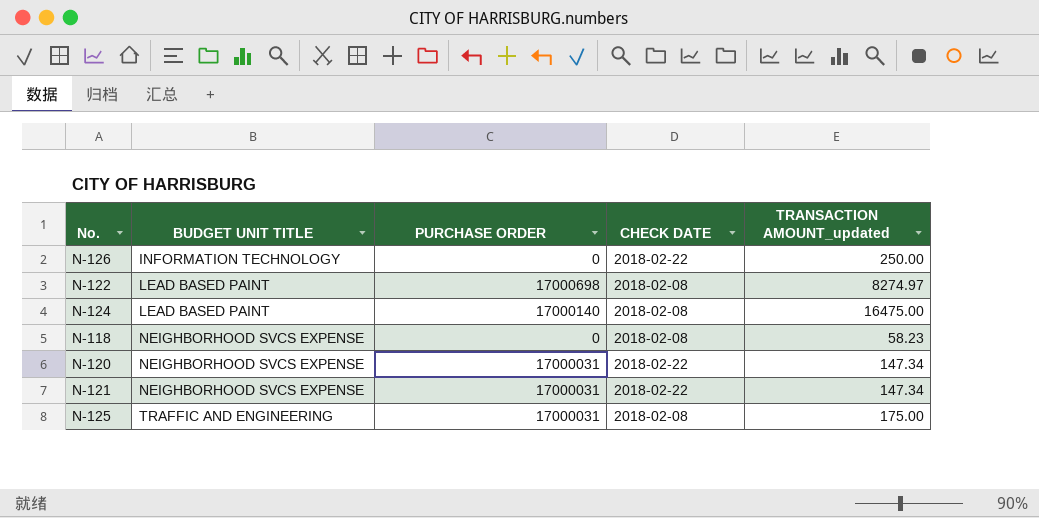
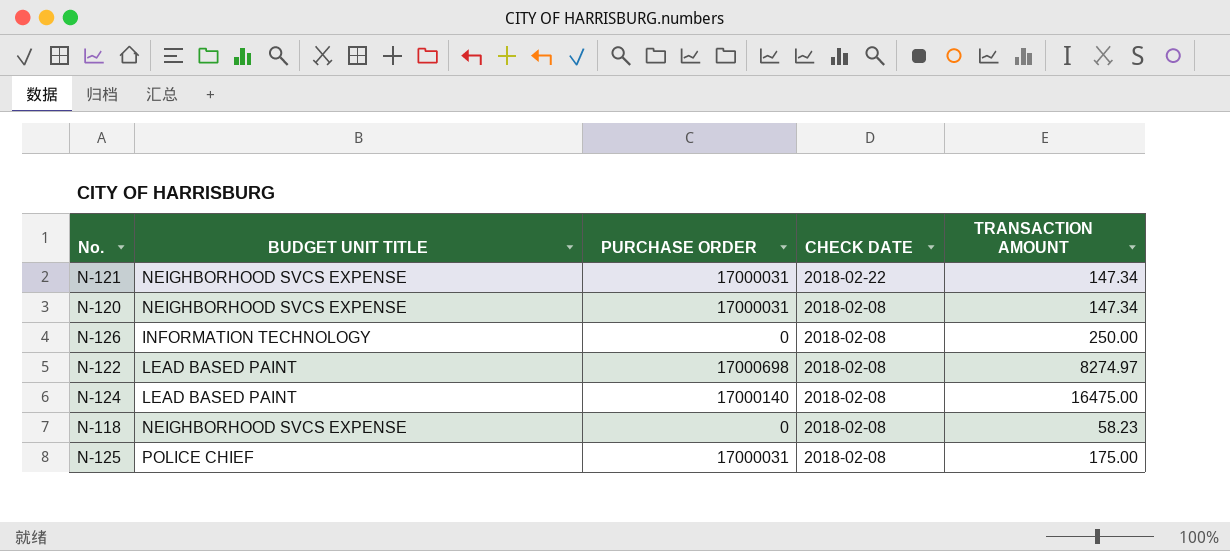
row order: BUDGET UNIT TITLE ascending -> CHECK DATE descending
column name: TRANSACTION AMOUNT_updated -> TRANSACTION AMOUNT
N-120 | CHECK DATE: 2018-02-22 -> 2018-02-08
N-126 | CHECK DATE: 2018-02-22 -> 2018-02-08
N-125 | BUDGET UNIT TITLE: TRAFFIC AND ENGINEERING -> POLICE CHIEF

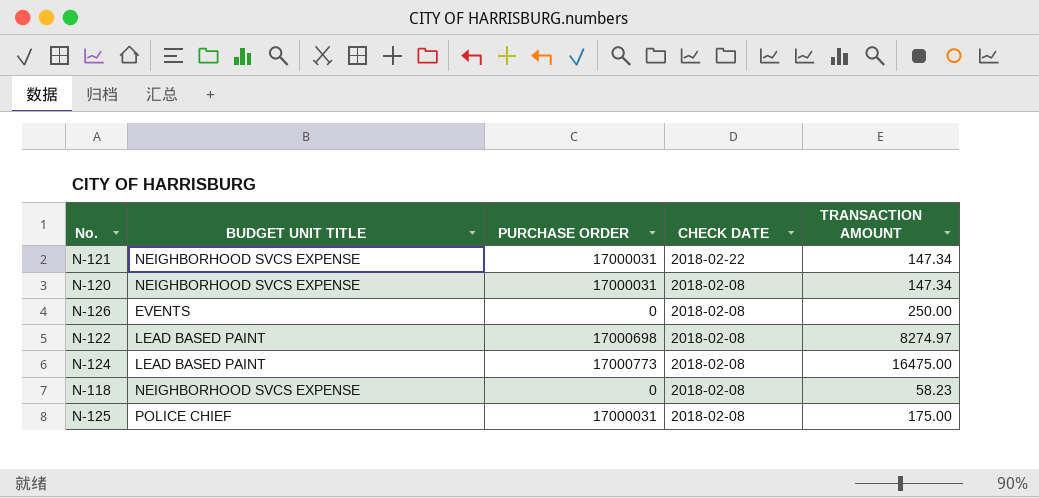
N-126 | BUDGET UNIT TITLE: INFORMATION TECHNOLOGY -> EVENTS
N-124 | PURCHASE ORDER: 17000140 -> 17000773

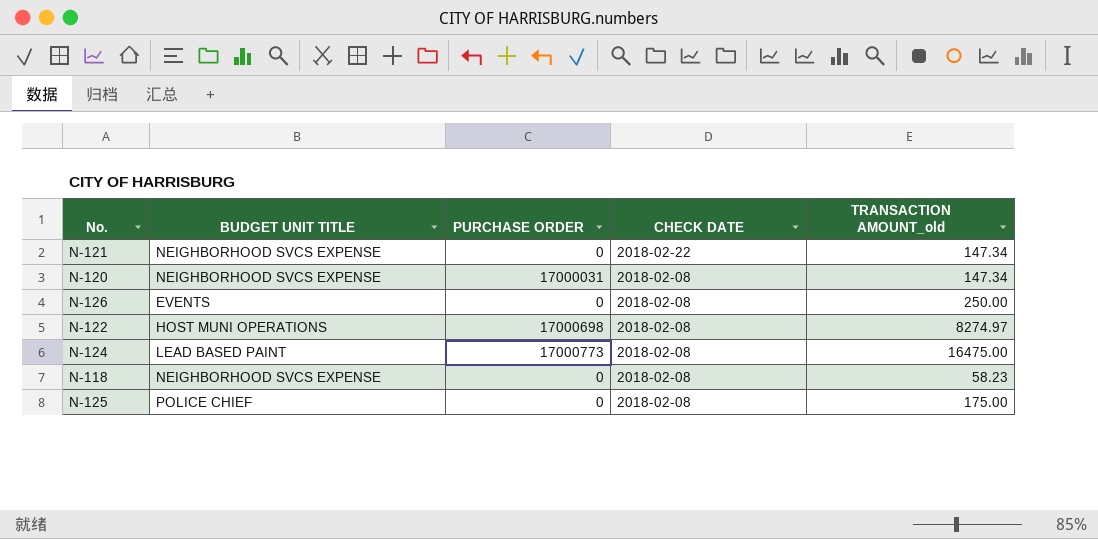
column name: TRANSACTION AMOUNT -> TRANSACTION AMOUNT_old
N-121 | PURCHASE ORDER: 17000031 -> 0
N-122 | BUDGET UNIT TITLE: LEAD BASED PAINT -> HOST MUNI OPERATIONS
N-125 | PURCHASE ORDER: 17000031 -> 0

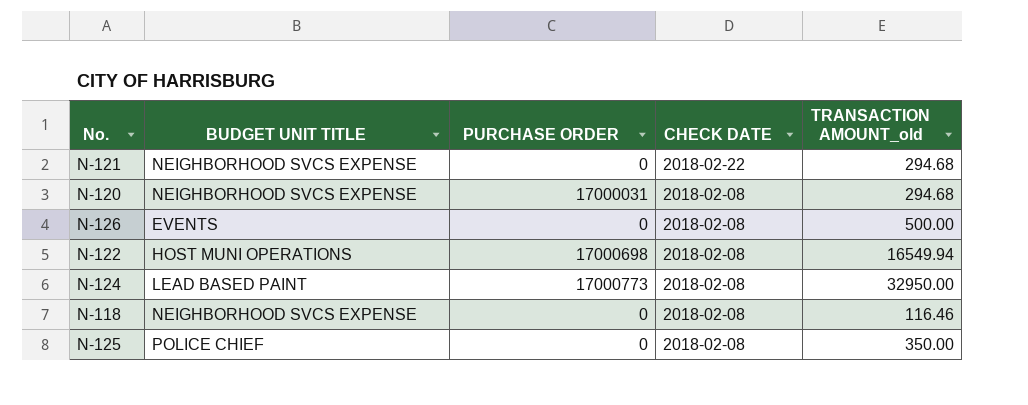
N-121 | TRANSACTION AMOUNT_old: 147.34 -> 294.68
N-120 | TRANSACTION AMOUNT_old: 147.34 -> 294.68
N-126 | TRANSACTION AMOUNT_old: 250.00 -> 500.00
N-122 | TRANSACTION AMOUNT_old: 8274.97 -> 16549.94
N-124 | TRANSACTION AMOUNT_old: 16475.00 -> 32950.00
N-118 | TRANSACTION AMOUNT_old: 58.23 -> 116.46
N-125 | TRANSACTION AMOUNT_old: 175.00 -> 350.00

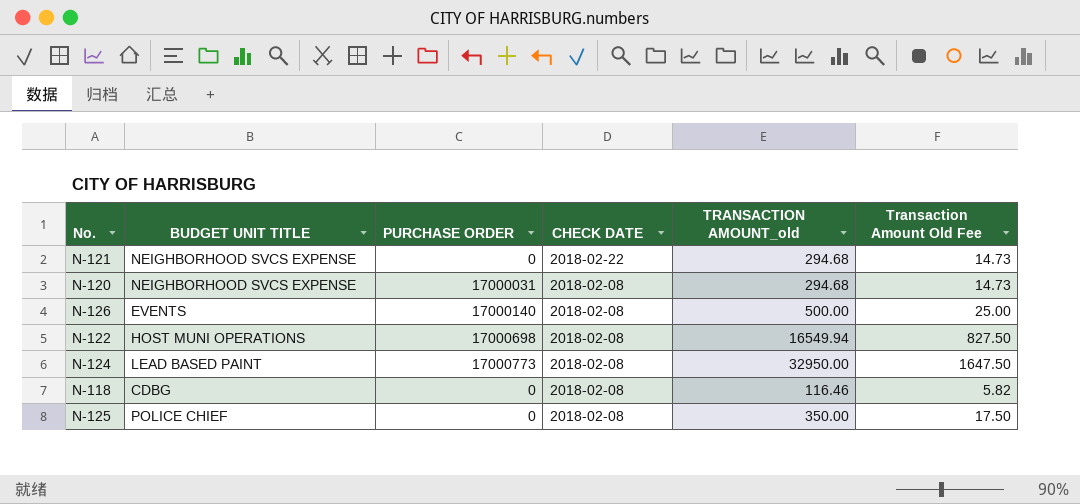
column Transaction Amount Old Fee | formula: none -> [TRANSACTION AMOUNT_old] * 0.05
N-126 | PURCHASE ORDER: 0 -> 17000140
N-118 | BUDGET UNIT TITLE: NEIGHBORHOOD SVCS EXPENSE -> CDBG

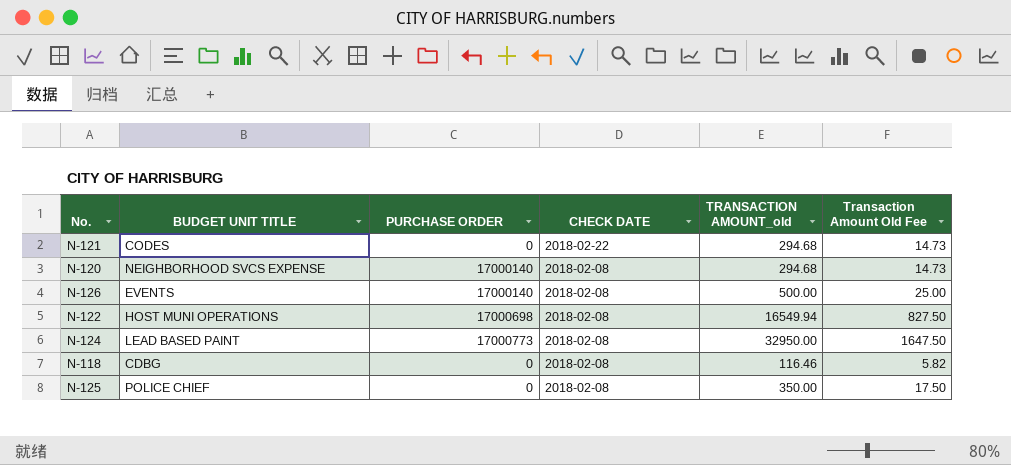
N-121 | BUDGET UNIT TITLE: NEIGHBORHOOD SVCS EXPENSE -> CODES
N-120 | PURCHASE ORDER: 17000031 -> 17000140

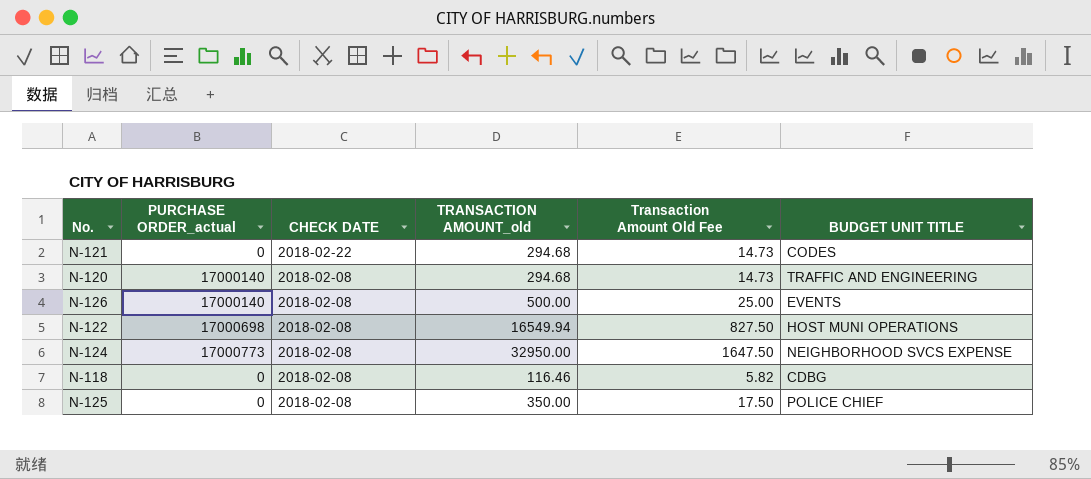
column name: PURCHASE ORDER -> PURCHASE ORDER_actual
column BUDGET UNIT TITLE | position: 2 -> 6
N-120 | BUDGET UNIT TITLE: NEIGHBORHOOD SVCS EXPENSE -> TRAFFIC AND ENGINEERING
N-124 | BUDGET UNIT TITLE: LEAD BASED PAINT -> NEIGHBORHOOD SVCS EXPENSE

